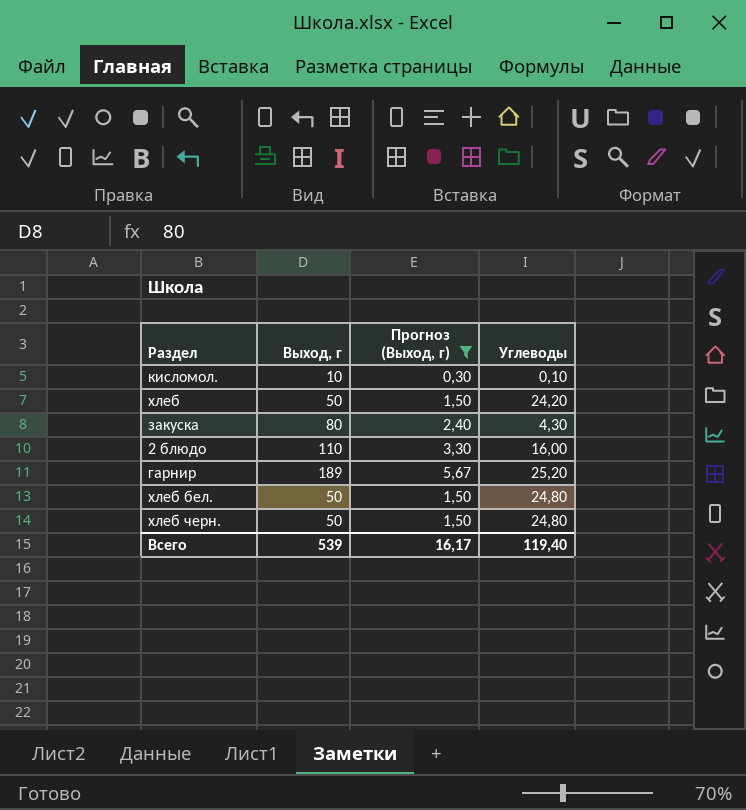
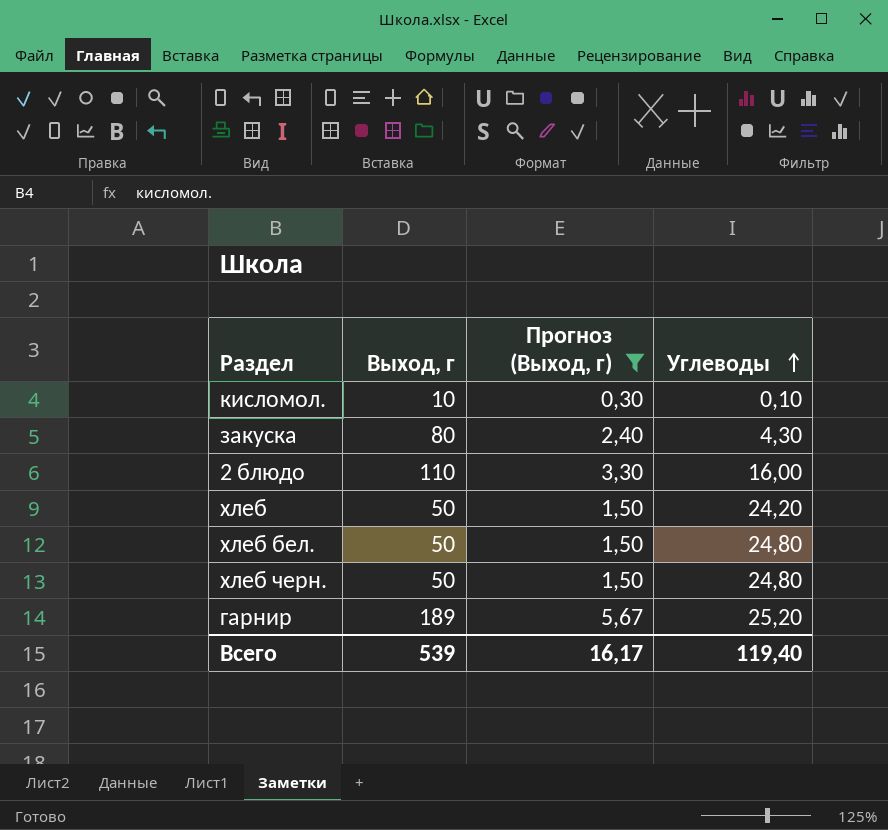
row order: none -> Углеводы ascending

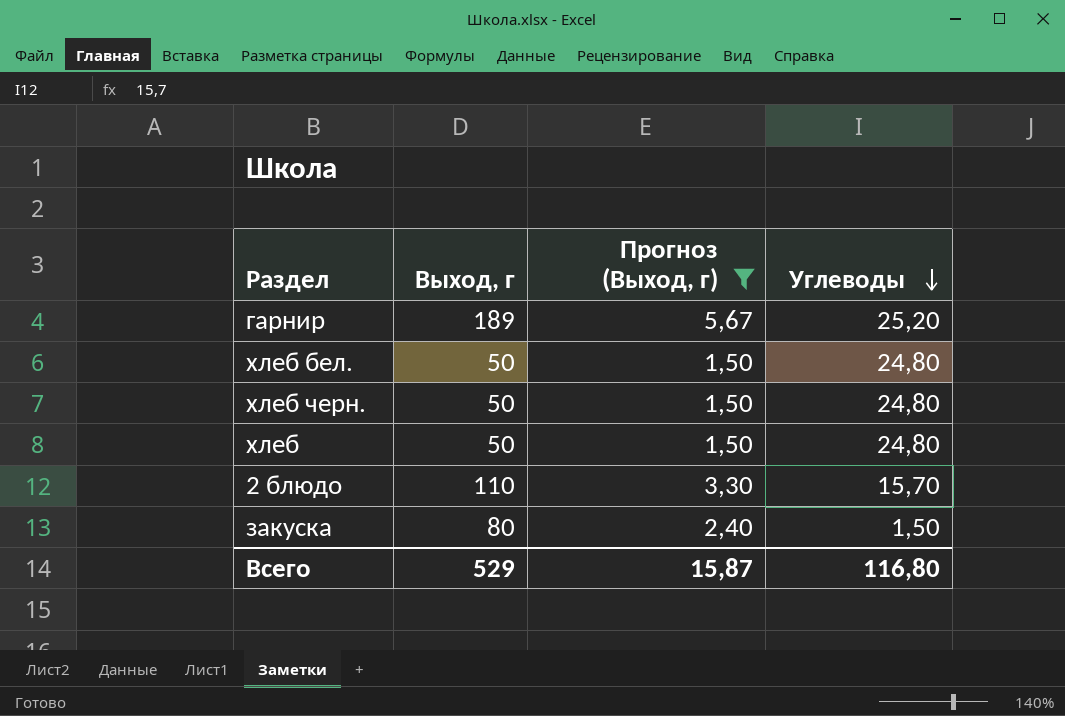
row order: Углеводы ascending -> Углеводы descending
row кисломол.: 10 | 0,30 | 0,10 -> none
хлеб | Углеводы: 24,20 -> 24,80
2 блюдо | Углеводы: 16,00 -> 15,70
закуска | Углеводы: 4,30 -> 1,50
Всего | Выход, г: 539 -> 529
Всего | Прогноз (Выход, г): 16,17 -> 15,87
Всего | Углеводы: 119,40 -> 116,80

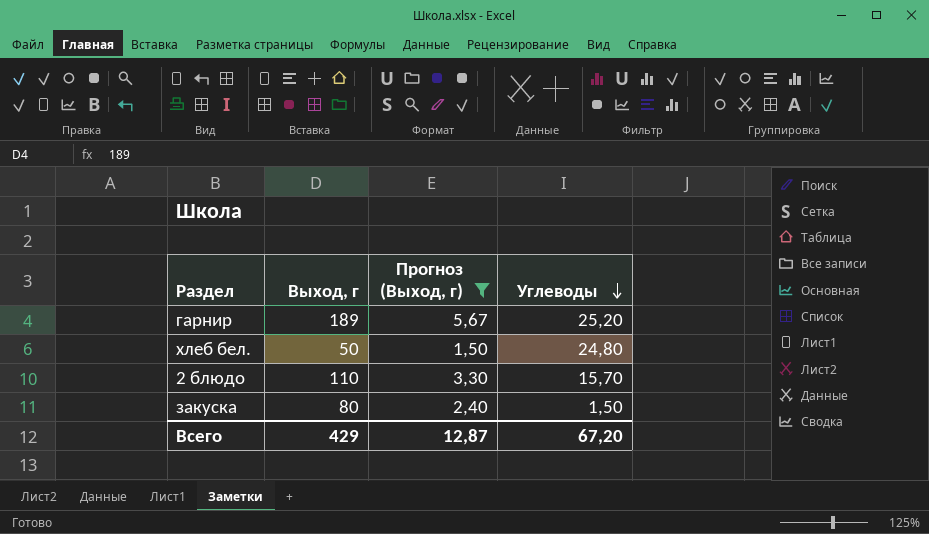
row хлеб черн.: 50 | 1,50 | 24,80 -> none
row хлеб: 50 | 1,50 | 24,80 -> none
Всего | Выход, г: 529 -> 429
Всего | Прогноз (Выход, г): 15,87 -> 12,87
Всего | Углеводы: 116,80 -> 67,20

